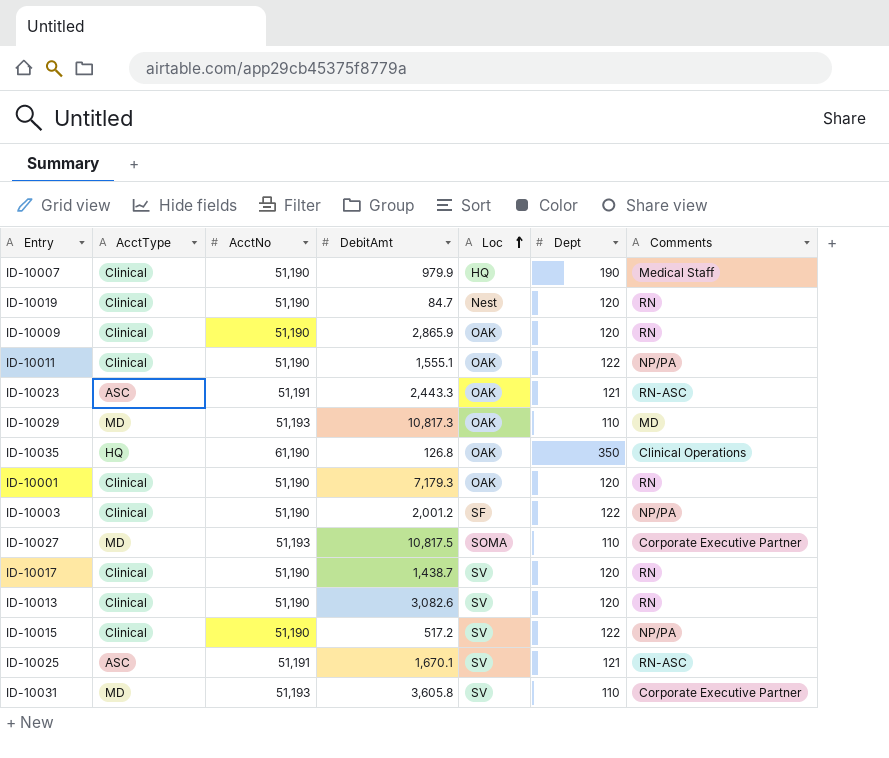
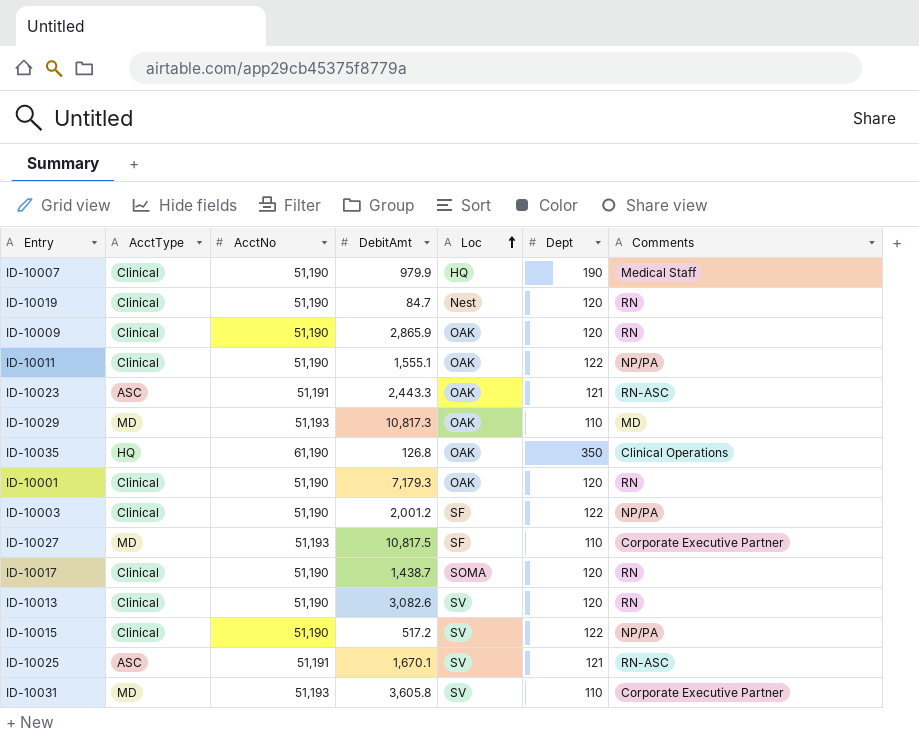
ID-10027 | Loc: SOMA -> SF
ID-10017 | Loc: SV -> SOMA

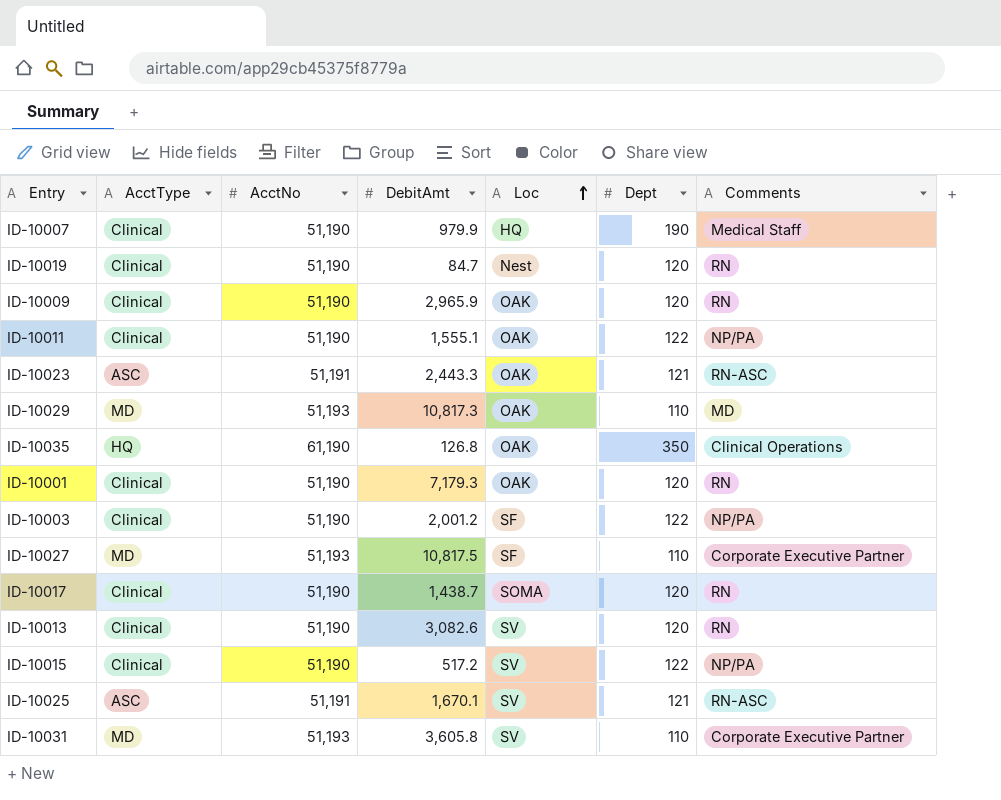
ID-10009 | DebitAmt: 2,865.9 -> 2,965.9

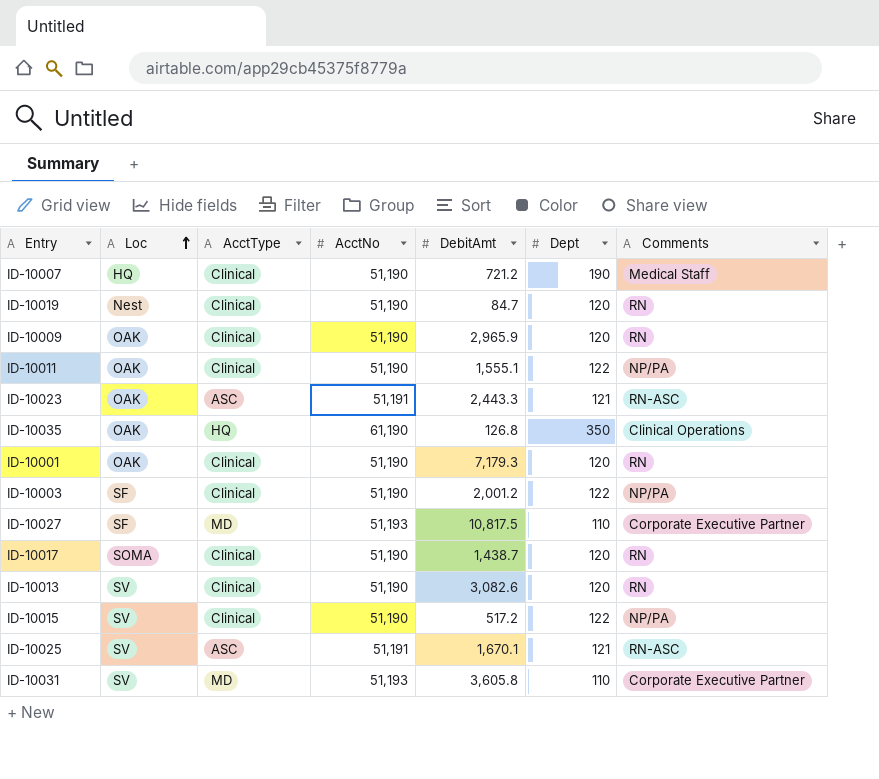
column Loc | position: 5 -> 2
row ID-10029: MD | 51,193 | 10,817.3 | OAK | 110 | MD -> none
ID-10007 | DebitAmt: 979.9 -> 721.2

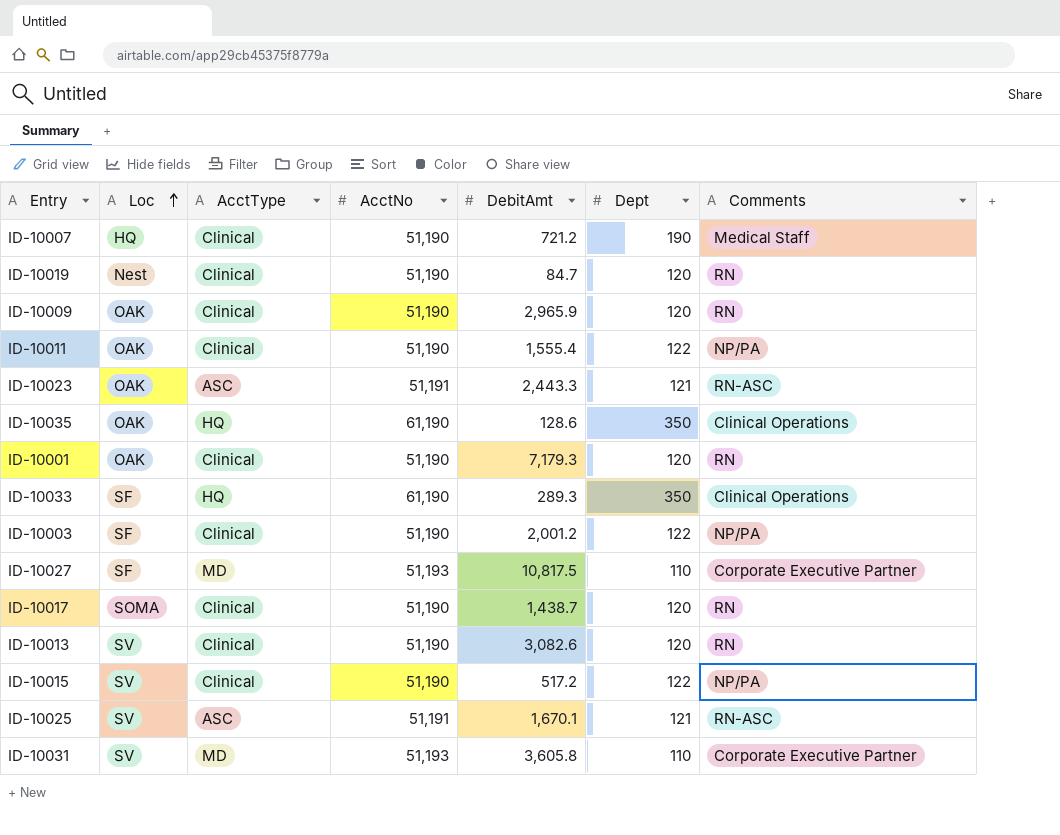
ID-10011 | DebitAmt: 1,555.1 -> 1,555.4
ID-10035 | DebitAmt: 126.8 -> 128.6
row ID-10033: none -> SF | HQ | 61,190 | 289.3 | 350 | Clinical Operations

